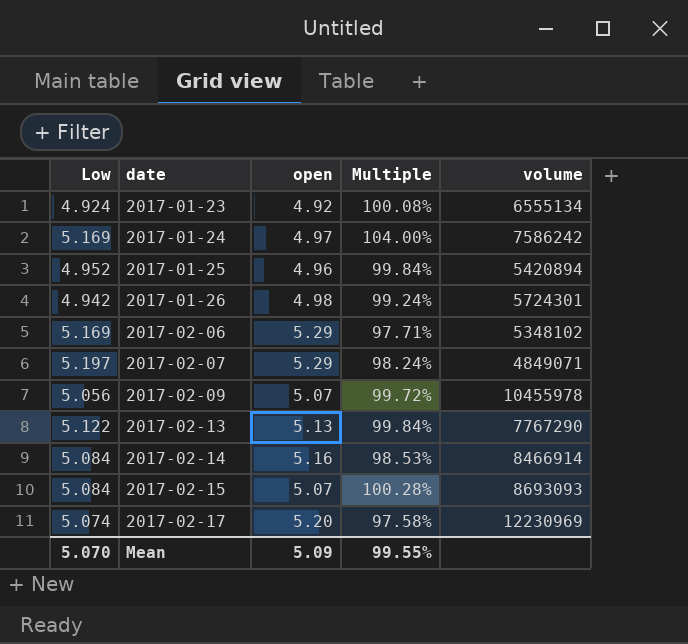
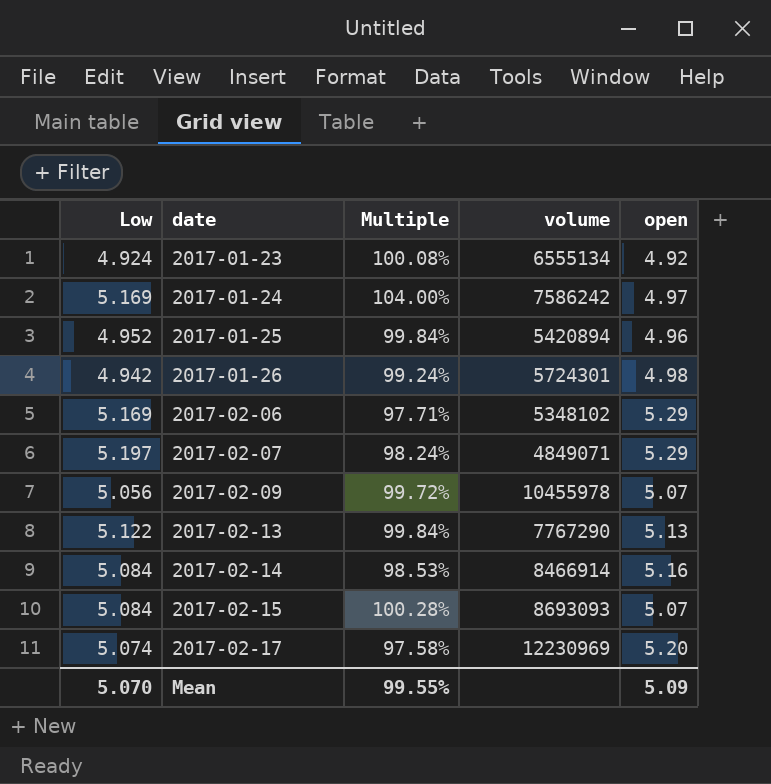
column open | position: 3 -> 5

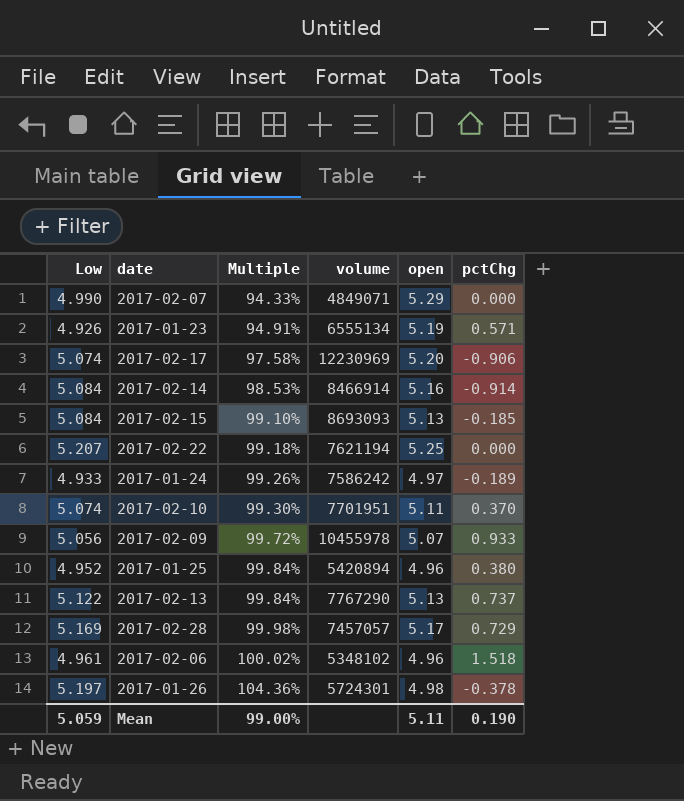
row order: date ascending -> Multiple ascending
column pctChg | position: none -> 6
2017-02-07 | Low: 5.197 -> 4.990
2017-02-07 | Multiple: 98.24% -> 94.33%
2017-01-23 | Low: 4.924 -> 4.926
2017-01-23 | Multiple: 100.08% -> 94.91%
2017-01-23 | open: 4.92 -> 5.19
2017-02-15 | Multiple: 100.28% -> 99.10%
2017-02-15 | open: 5.07 -> 5.13
row 2017-02-22: none -> 5.207 | 99.18% | 7621194 | 5.25 | 0.000
2017-01-24 | Low: 5.169 -> 4.933
2017-01-24 | Multiple: 104.00% -> 99.26%
row 2017-02-10: none -> 5.074 | 99.30% | 7701951 | 5.11 | 0.370
row 2017-02-28: none -> 5.169 | 99.98% | 7457057 | 5.17 | 0.729
2017-02-06 | Low: 5.169 -> 4.961
2017-02-06 | Multiple: 97.71% -> 100.02%
2017-02-06 | open: 5.29 -> 4.96
2017-01-26 | Low: 4.942 -> 5.197
2017-01-26 | Multiple: 99.24% -> 104.36%
Mean | Low: 5.070 -> 5.059
Mean | Multiple: 99.55% -> 99.00%
Mean | open: 5.09 -> 5.11

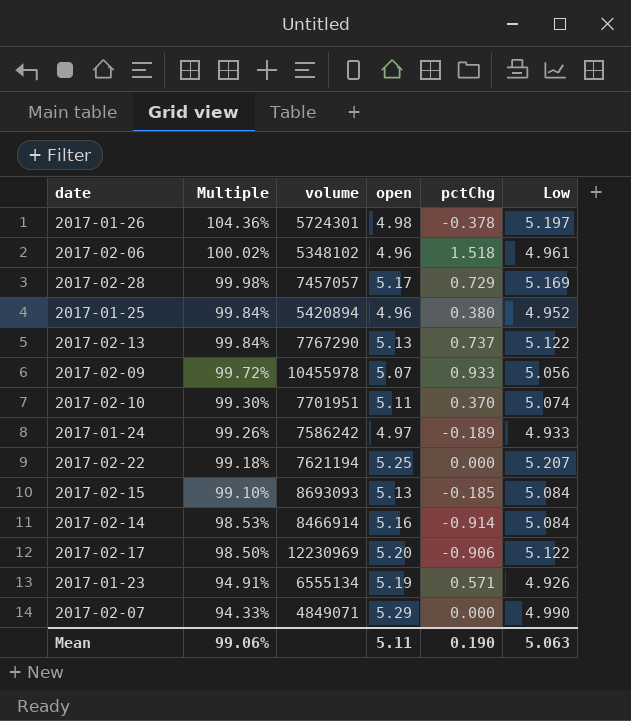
row order: Multiple ascending -> Multiple descending
column Low | position: 1 -> 6
2017-02-17 | Multiple: 97.58% -> 98.50%
2017-02-17 | Low: 5.074 -> 5.122
Mean | Multiple: 99.00% -> 99.06%
Mean | Low: 5.059 -> 5.063

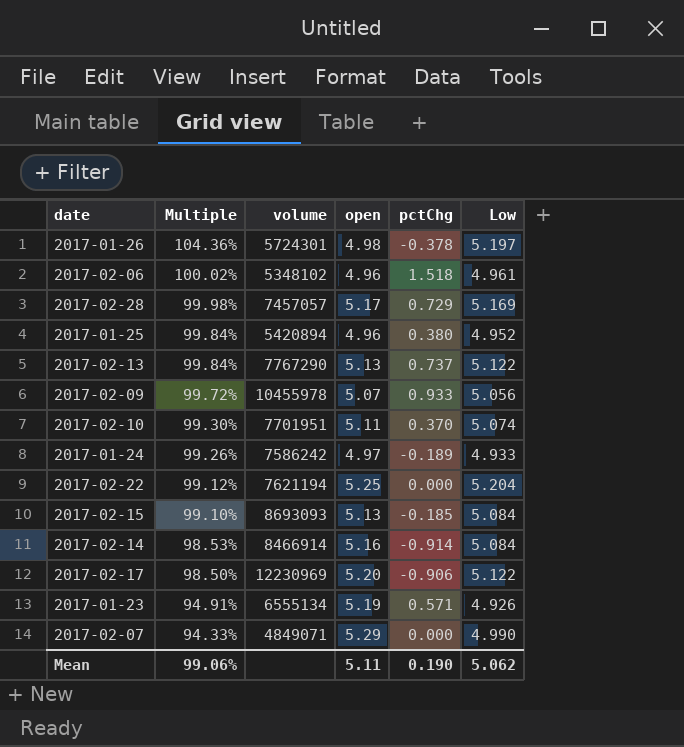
2017-02-22 | Multiple: 99.18% -> 99.12%
2017-02-22 | Low: 5.207 -> 5.204
Mean | Low: 5.063 -> 5.062

